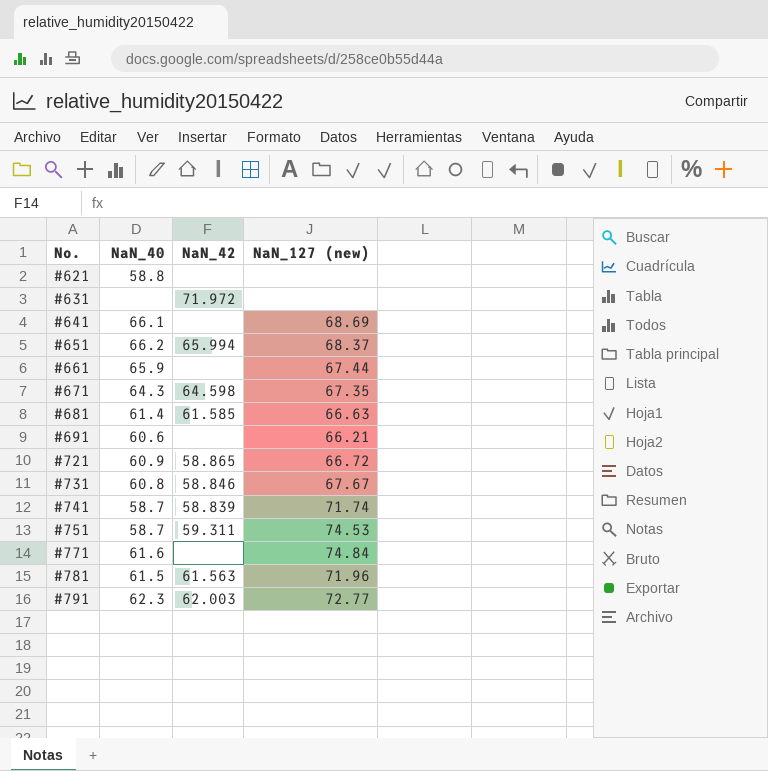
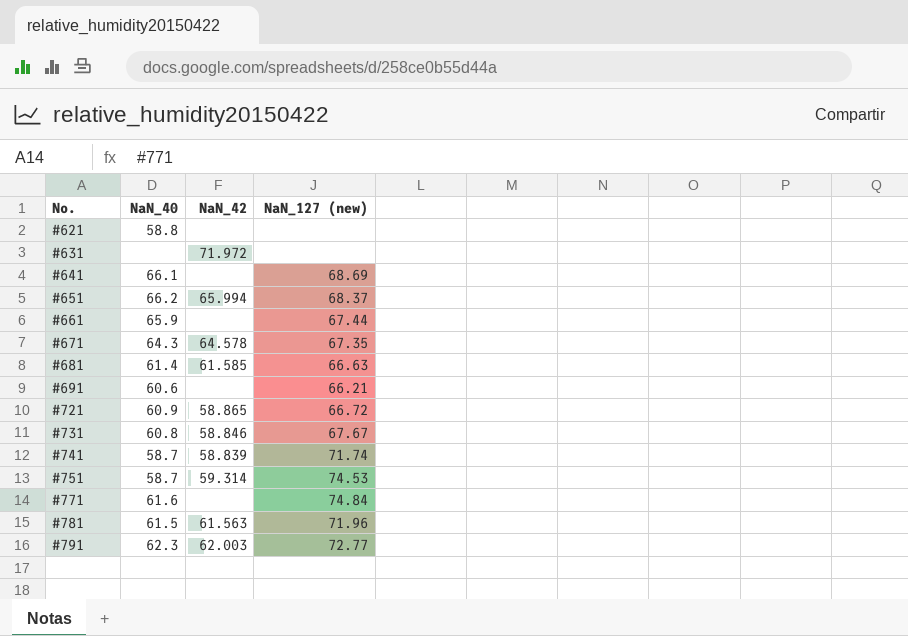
#671 | NaN_42: 64.598 -> 64.578
#751 | NaN_42: 59.311 -> 59.314

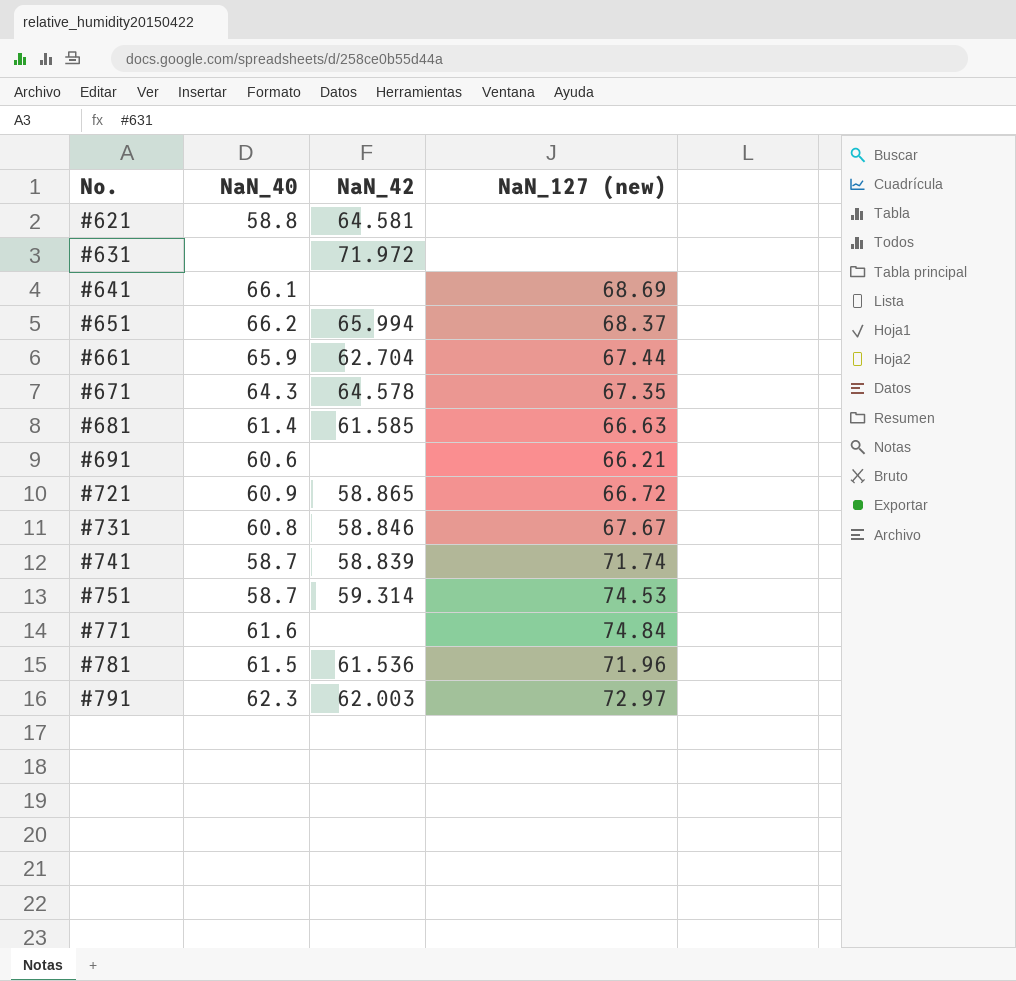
#621 | NaN_42: none -> 64.581
#661 | NaN_42: none -> 62.704
#781 | NaN_42: 61.563 -> 61.536
#791 | NaN_127 (new): 72.77 -> 72.97

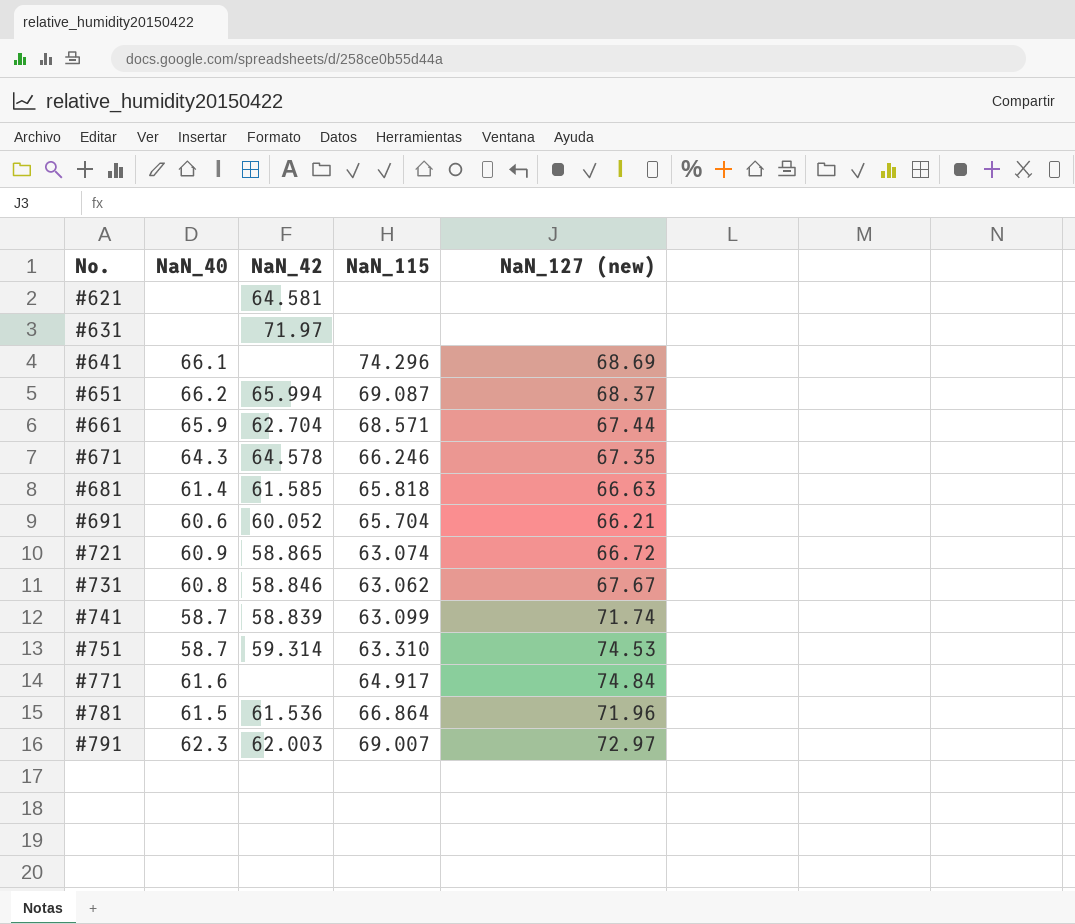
column NaN_115 | position: none -> 4
#621 | NaN_40: 58.8 -> none
#631 | NaN_42: 71.972 -> 71.97
#691 | NaN_42: none -> 60.052

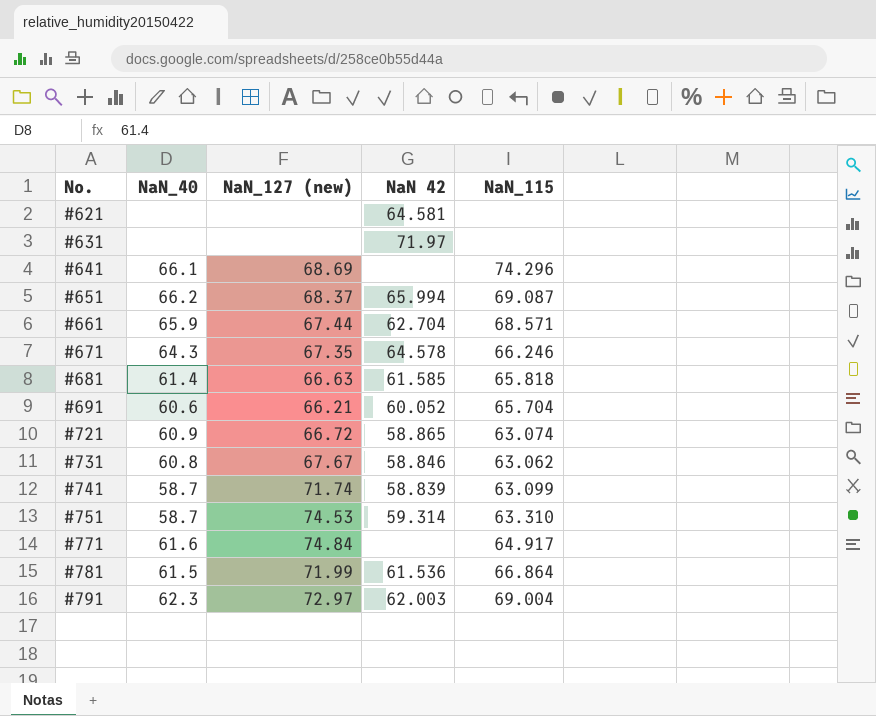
column NaN_127 (new) | position: 5 -> 3
column name: NaN_42 -> NaN 42
#781 | NaN_127 (new): 71.96 -> 71.99
#791 | NaN_115: 69.007 -> 69.004

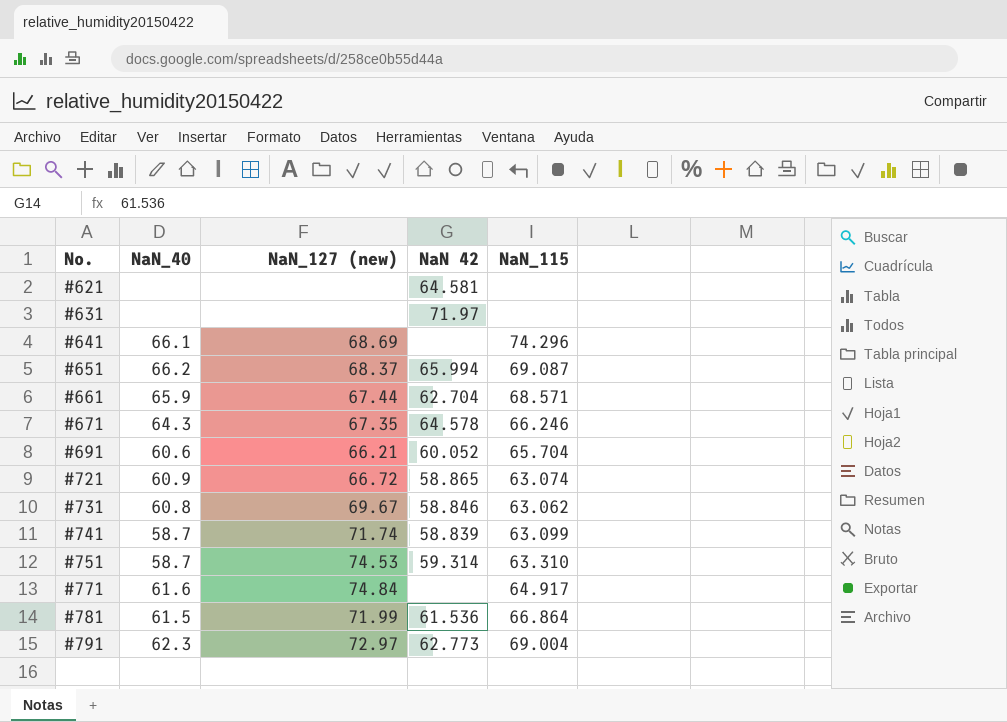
row #681: 61.4 | 66.63 | 61.585 | 65.818 -> none
#731 | NaN_127 (new): 67.67 -> 69.67
#791 | NaN 42: 62.003 -> 62.773

